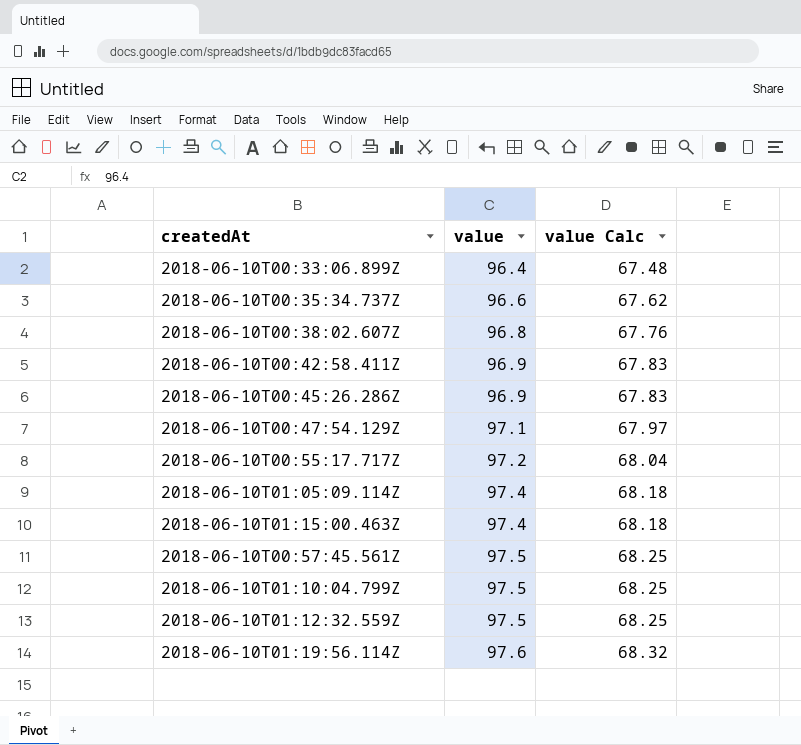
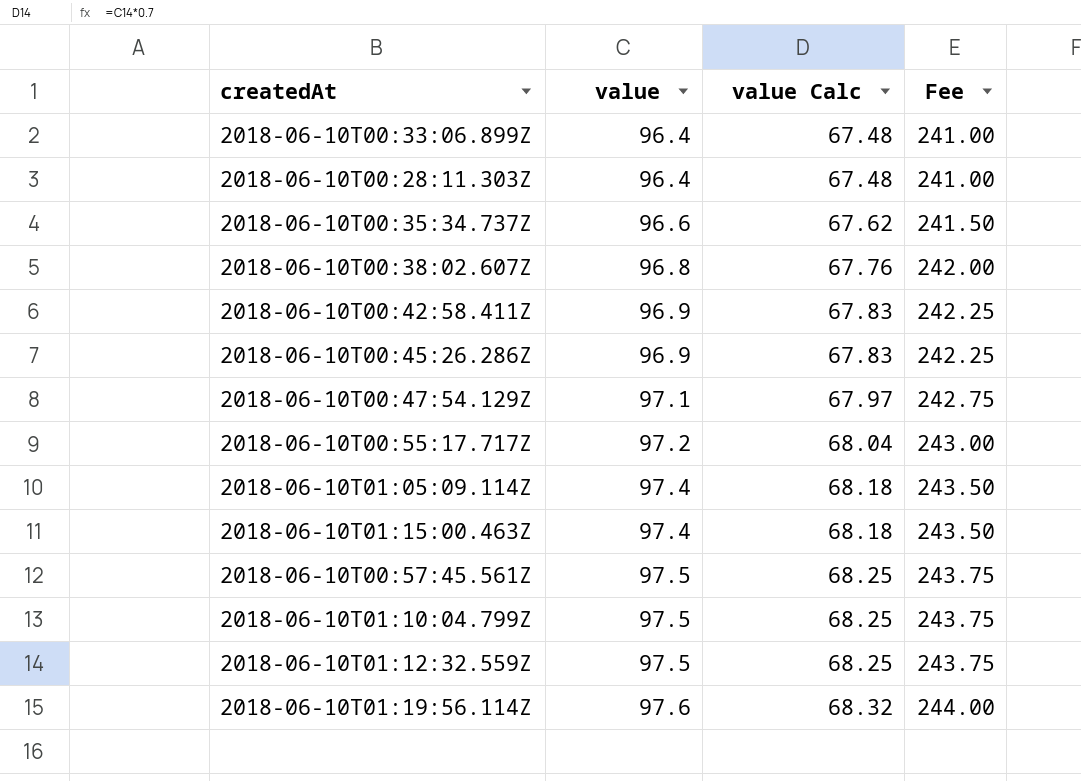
column Fee | formula: none -> [value] * 2.5
row 2018-06-10T00:28:11.303Z: none -> 96.4 | 67.48 | 241.00

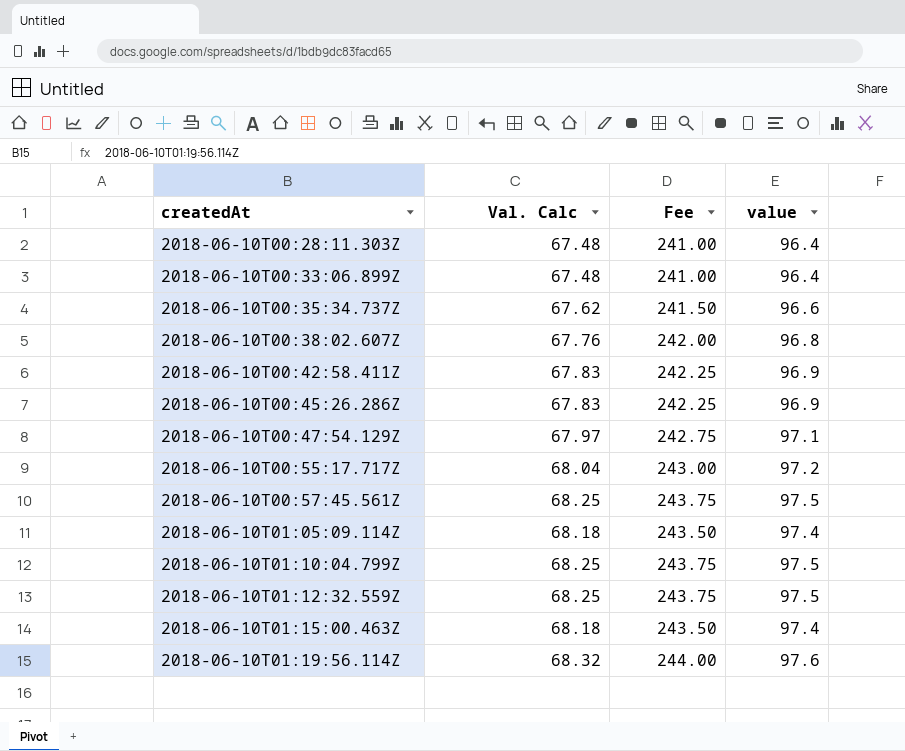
row order: value ascending -> createdAt ascending
column name: value Calc -> Val. Calc
column value | position: 2 -> 4

